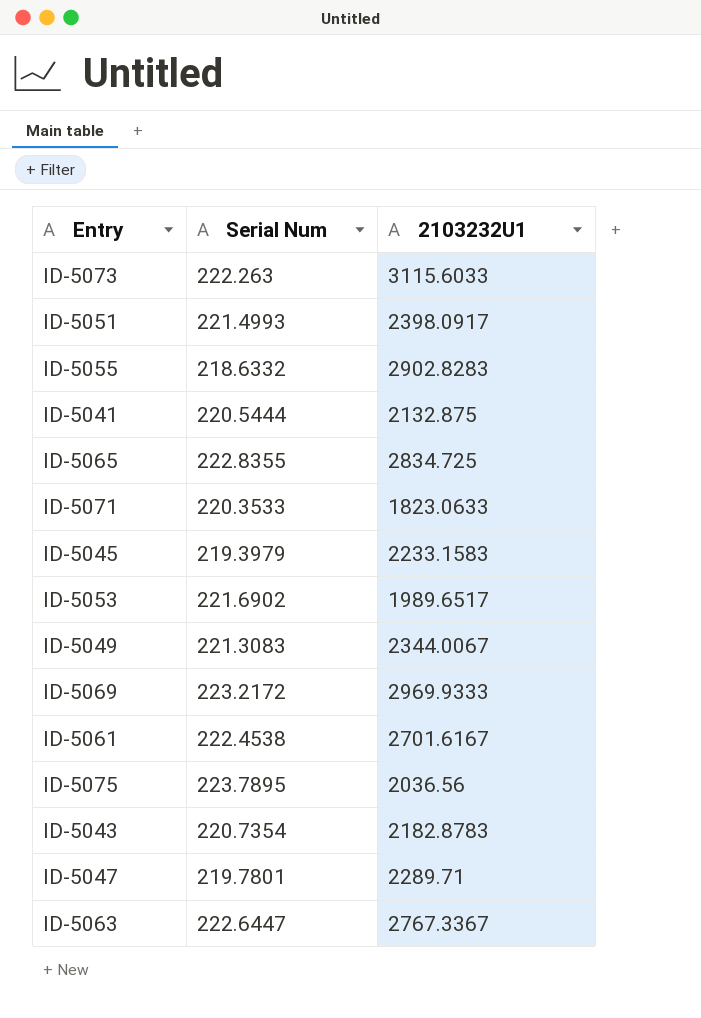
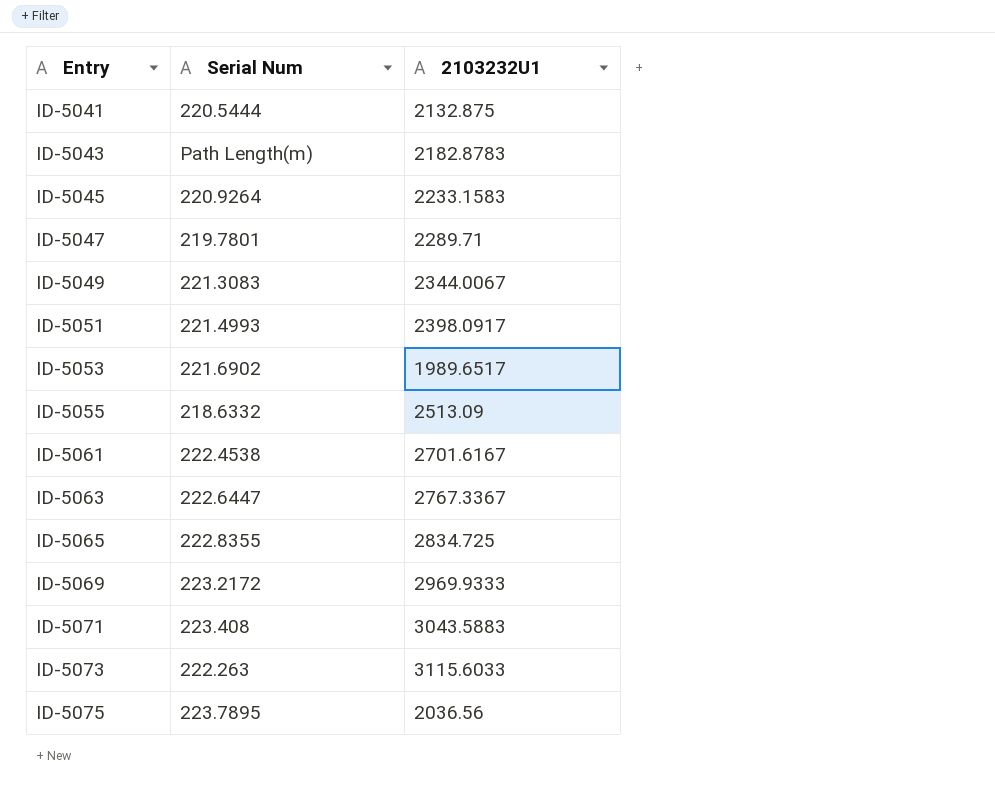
row order: none -> Entry ascending
ID-5043 | Serial Num: 220.7354 -> Path Length(m)
ID-5045 | Serial Num: 219.3979 -> 220.9264
ID-5055 | 2103232U1: 2902.8283 -> 2513.09
ID-5071 | Serial Num: 220.3533 -> 223.408
ID-5071 | 2103232U1: 1823.0633 -> 3043.5883

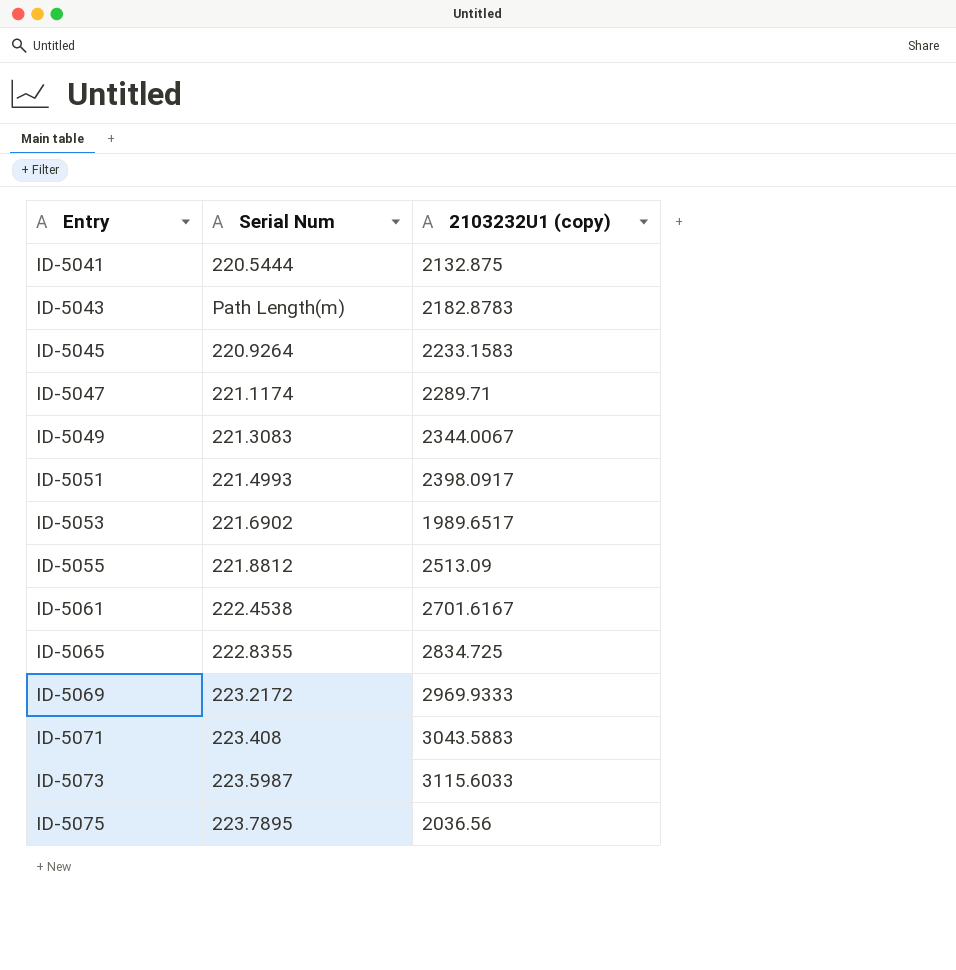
column name: 2103232U1 -> 2103232U1 (copy)
row ID-5063: 222.6447 | 2767.3367 -> none
ID-5047 | Serial Num: 219.7801 -> 221.1174
ID-5055 | Serial Num: 218.6332 -> 221.8812
ID-5073 | Serial Num: 222.263 -> 223.5987

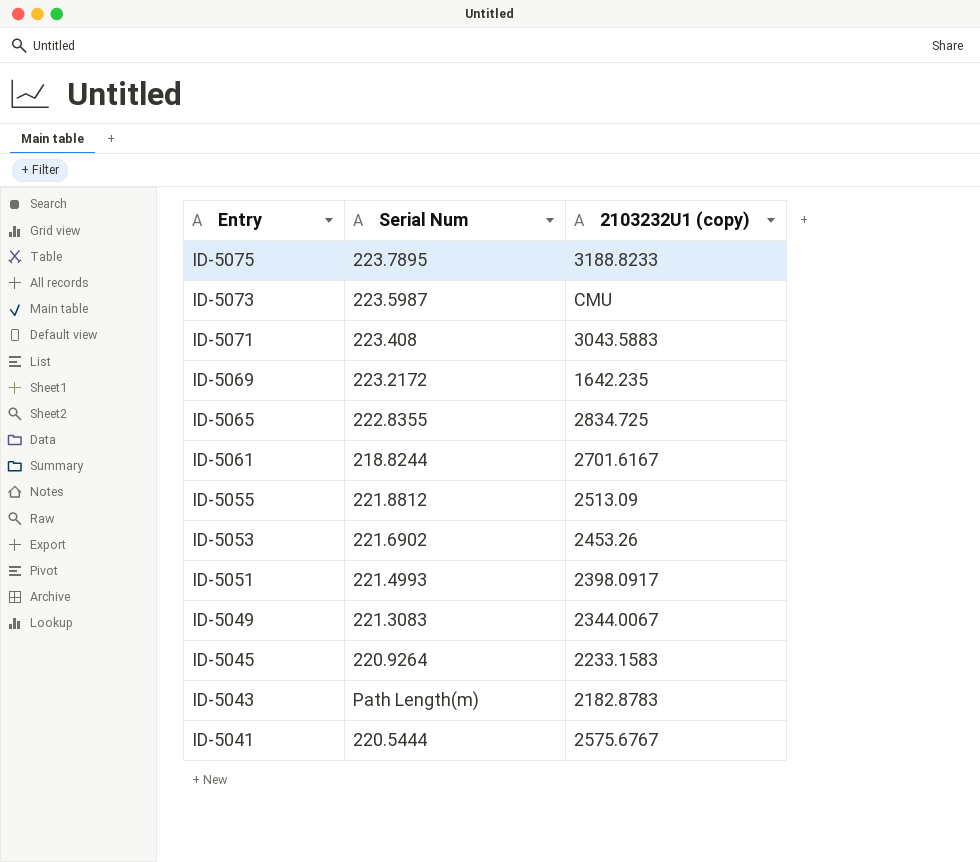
row order: Entry ascending -> Entry descending
row ID-5047: 221.1174 | 2289.71 -> none
ID-5075 | 2103232U1 (copy): 2036.56 -> 3188.8233
ID-5073 | 2103232U1 (copy): 3115.6033 -> CMU
ID-5069 | 2103232U1 (copy): 2969.9333 -> 1642.235
ID-5061 | Serial Num: 222.4538 -> 218.8244
ID-5053 | 2103232U1 (copy): 1989.6517 -> 2453.26
ID-5041 | 2103232U1 (copy): 2132.875 -> 2575.6767

